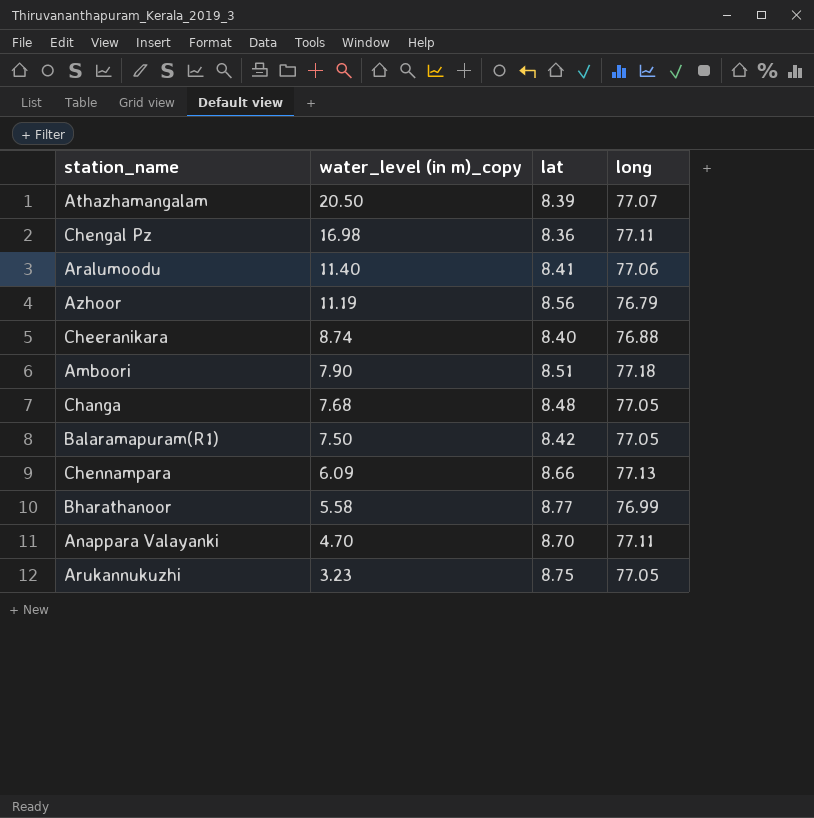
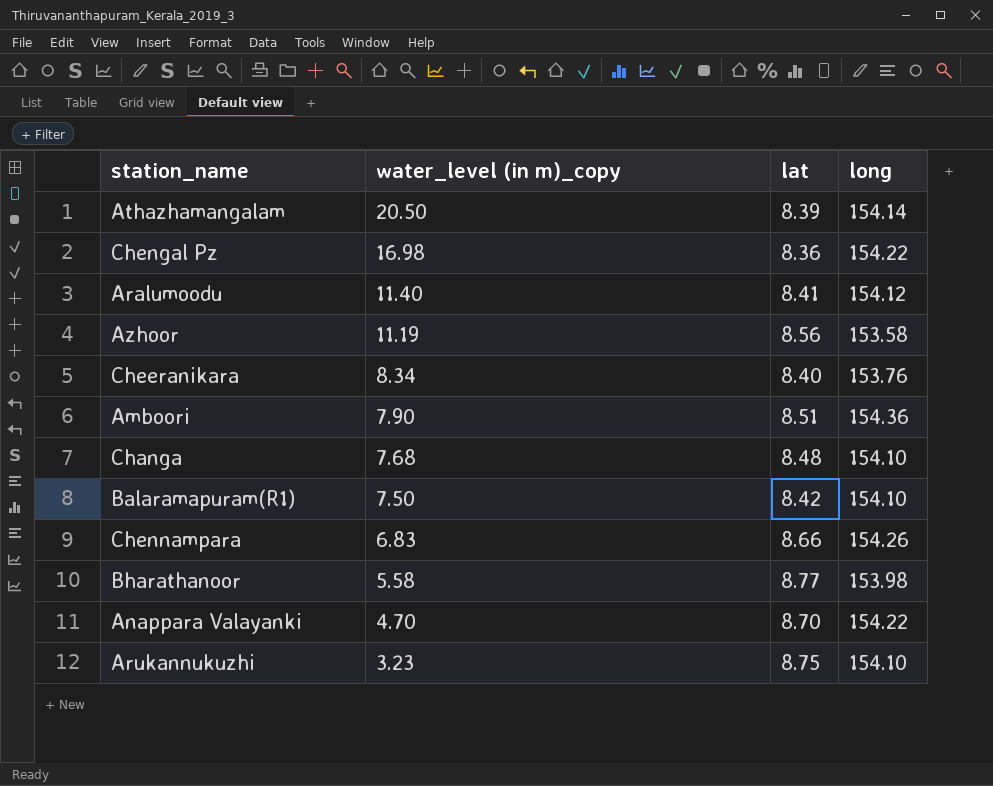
Athazhamangalam | long: 77.07 -> 154.14
Chengal Pz | long: 77.11 -> 154.22
Aralumoodu | long: 77.06 -> 154.12
Azhoor | long: 76.79 -> 153.58
Cheeranikara | water_level (in m)_copy: 8.74 -> 8.34
Cheeranikara | long: 76.88 -> 153.76
Amboori | long: 77.18 -> 154.36
Changa | long: 77.05 -> 154.10
Balaramapuram(R1) | long: 77.05 -> 154.10
Chennampara | water_level (in m)_copy: 6.09 -> 6.83
Chennampara | long: 77.13 -> 154.26
Bharathanoor | long: 76.99 -> 153.98
Anappara Valayanki | long: 77.11 -> 154.22
Arukannukuzhi | long: 77.05 -> 154.10

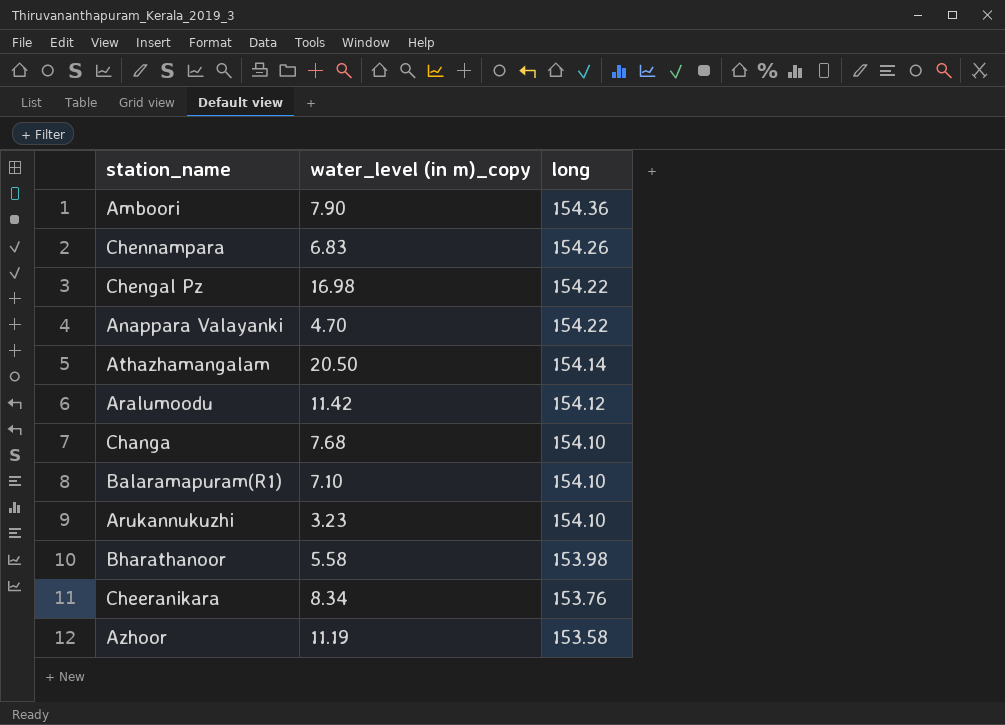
row order: water_level (in m)_copy descending -> long descending
column lat | position: 3 -> none
Aralumoodu | water_level (in m)_copy: 11.40 -> 11.42
Balaramapuram(R1) | water_level (in m)_copy: 7.50 -> 7.10

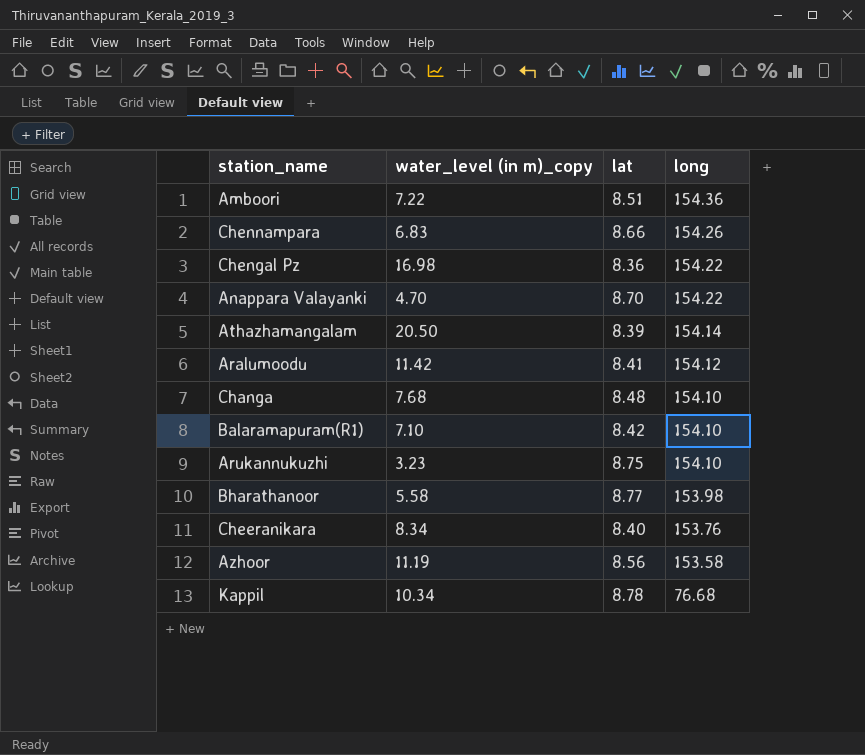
column lat | position: none -> 3
Amboori | water_level (in m)_copy: 7.90 -> 7.22
row Kappil: none -> 10.34 | 8.78 | 76.68

